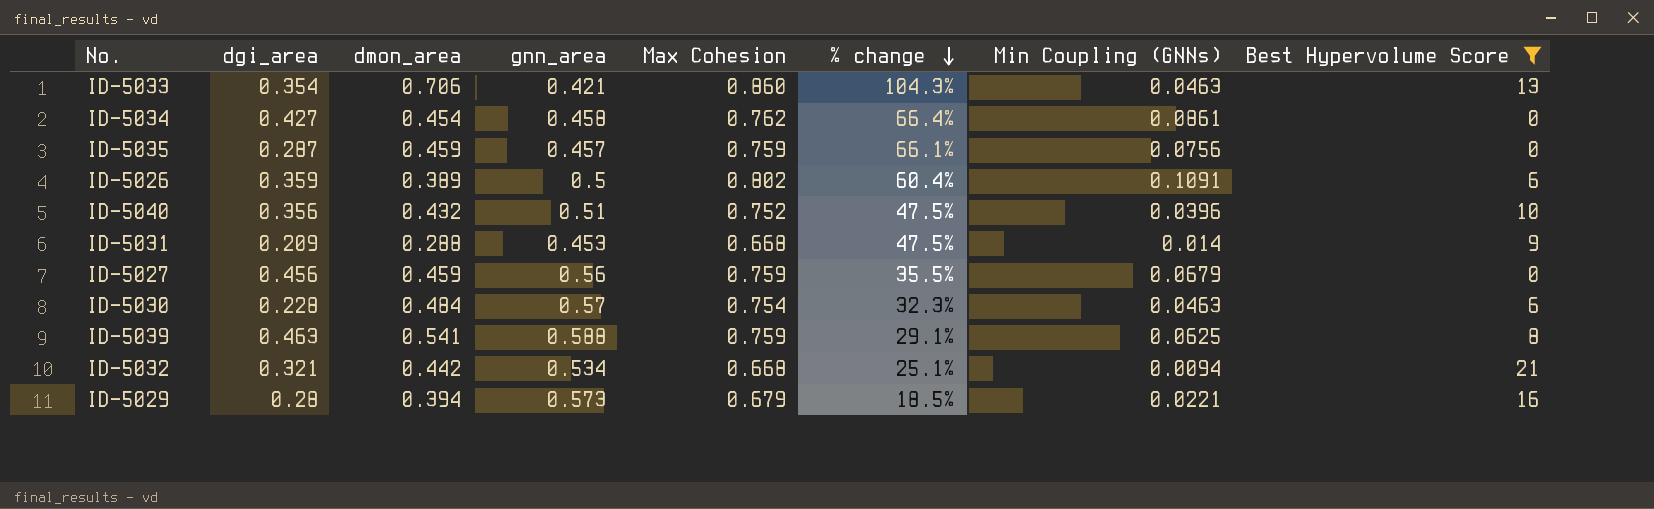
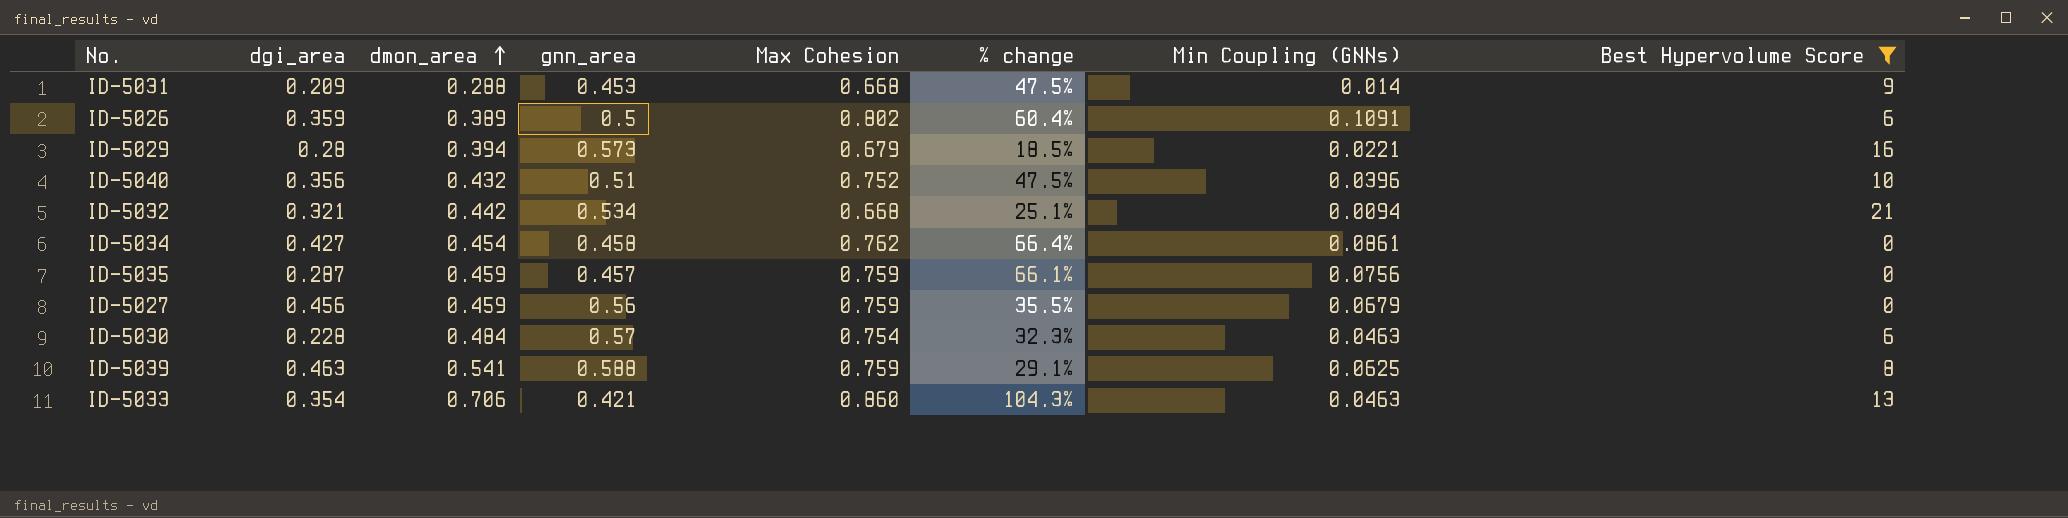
row order: % change descending -> dmon_area ascending

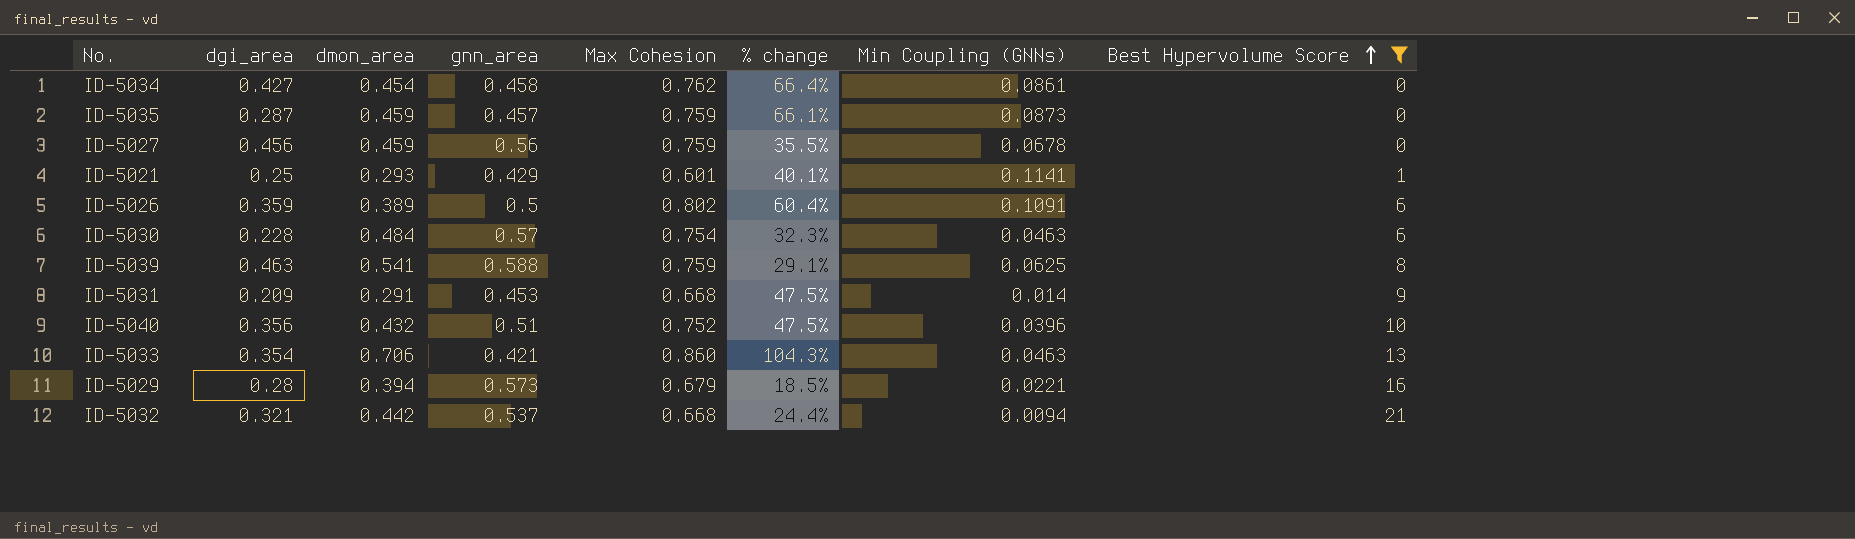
row order: dmon_area ascending -> Best Hypervolume Score ascending
ID-5035 | Min Coupling (GNNs): 0.0756 -> 0.0873
ID-5027 | Min Coupling (GNNs): 0.0679 -> 0.0678
row ID-5021: none -> 0.25 | 0.293 | 0.429 | 0.601 | 40.1% | 0.1141 | 1
ID-5031 | dmon_area: 0.288 -> 0.291
ID-5032 | gnn_area: 0.534 -> 0.537
ID-5032 | % change: 25.1% -> 24.4%

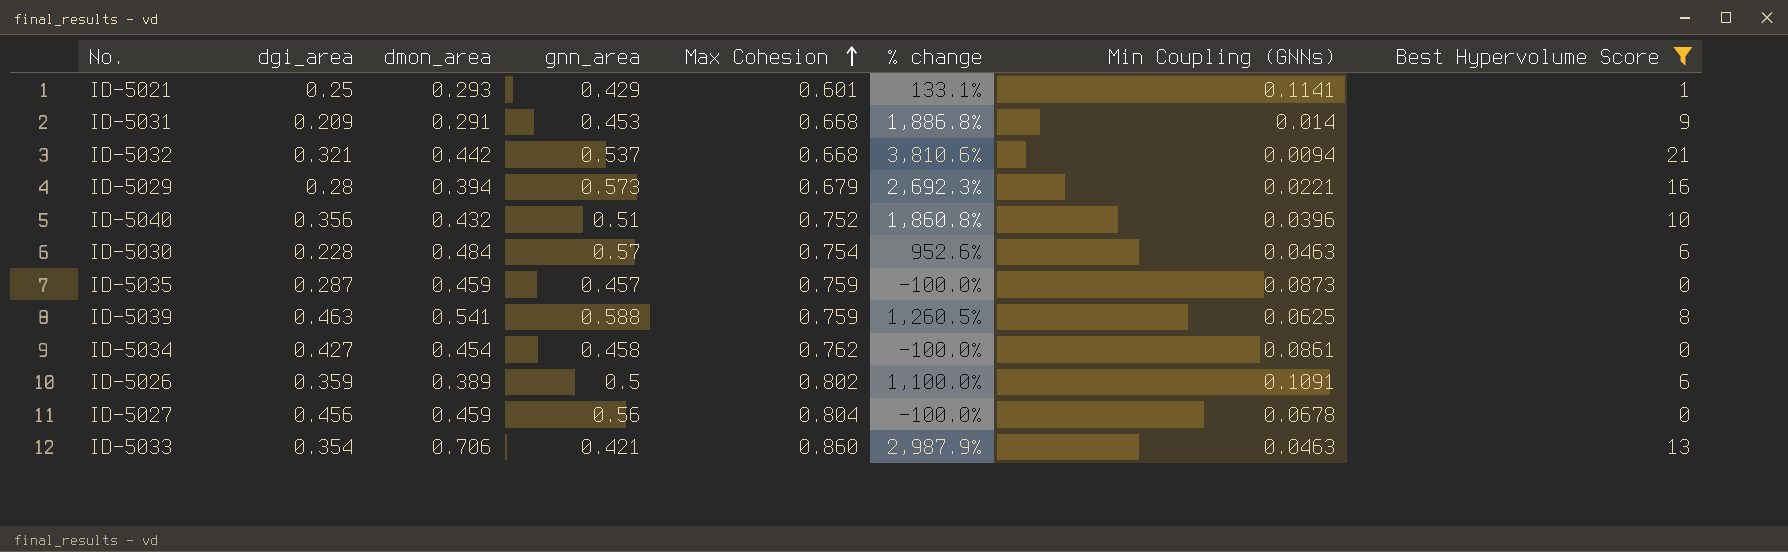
row order: Best Hypervolume Score ascending -> Max Cohesion ascending
column % change | formula: ([Max Cohesion] - [gnn_area]) / [gnn_area] -> ([Best Hypervolume Score] - [gnn_area]) / [gnn_area]
ID-5027 | Max Cohesion: 0.759 -> 0.804

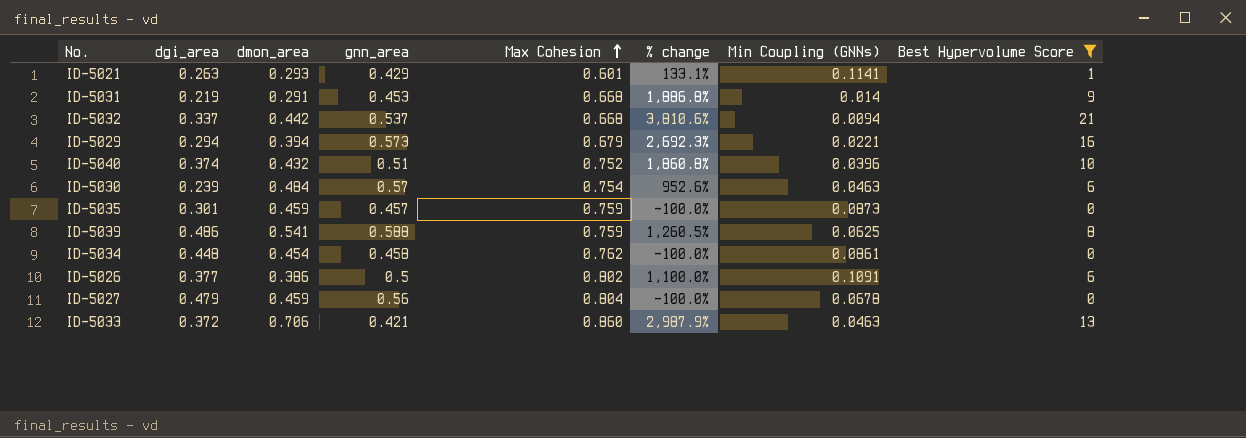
ID-5021 | dgi_area: 0.25 -> 0.263
ID-5031 | dgi_area: 0.209 -> 0.219
ID-5032 | dgi_area: 0.321 -> 0.337
ID-5029 | dgi_area: 0.28 -> 0.294
ID-5040 | dgi_area: 0.356 -> 0.374
ID-5030 | dgi_area: 0.228 -> 0.239
ID-5035 | dgi_area: 0.287 -> 0.301
ID-5039 | dgi_area: 0.463 -> 0.486
ID-5034 | dgi_area: 0.427 -> 0.448
ID-5026 | dgi_area: 0.359 -> 0.377
ID-5026 | dmon_area: 0.389 -> 0.386
ID-5027 | dgi_area: 0.456 -> 0.479
ID-5033 | dgi_area: 0.354 -> 0.372

